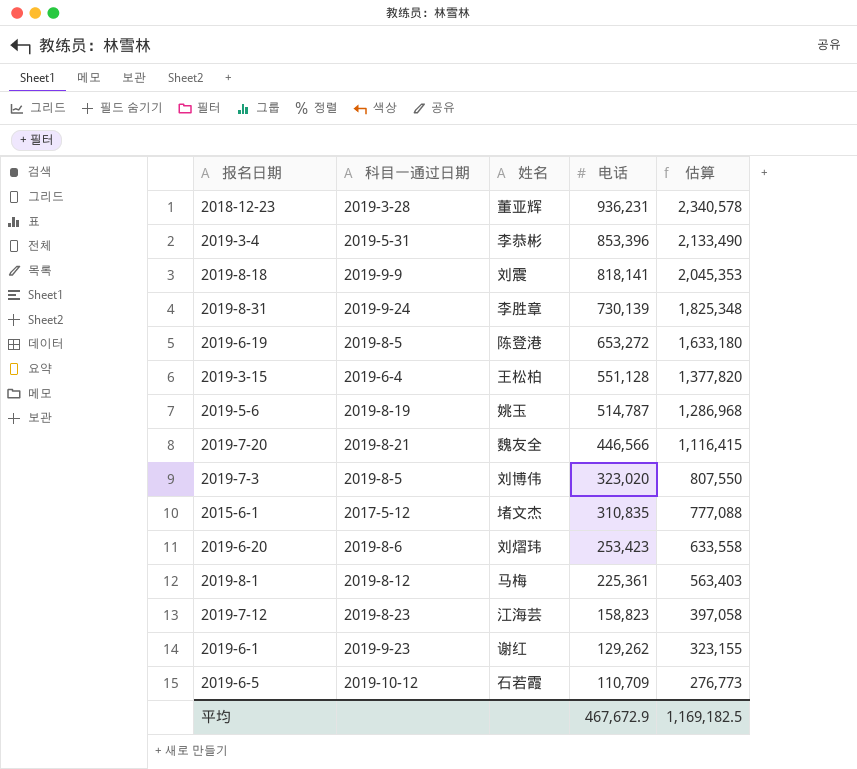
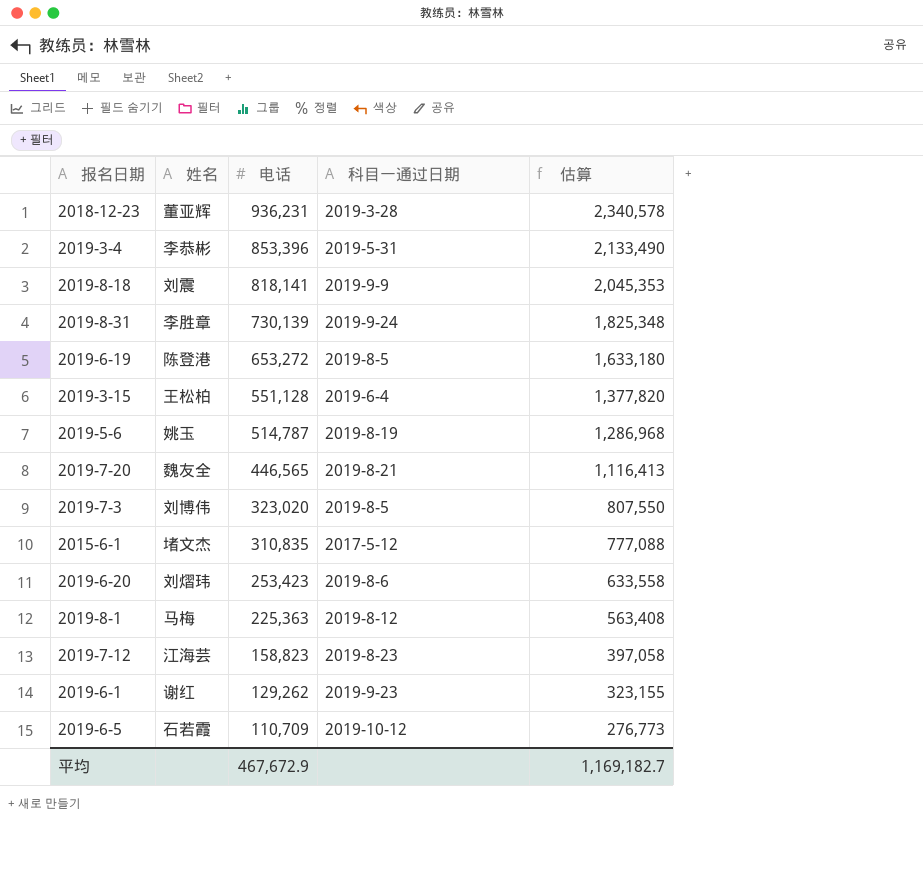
column 科目一通过日期 | position: 2 -> 4
2019-7-20 | 电话: 446,566 -> 446,565
2019-7-20 | 估算: 1,116,415 -> 1,116,413
2019-8-1 | 电话: 225,361 -> 225,363
2019-8-1 | 估算: 563,403 -> 563,408
平均 | 估算: 1,169,182.5 -> 1,169,182.7

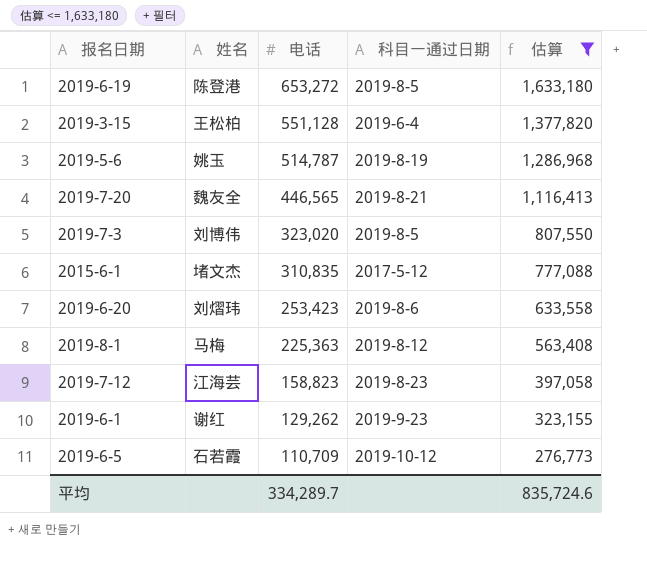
filter: none -> 估算 <= 1,633,180
平均 | 电话: 467,672.9 -> 334,289.7
平均 | 估算: 1,169,182.7 -> 835,724.6

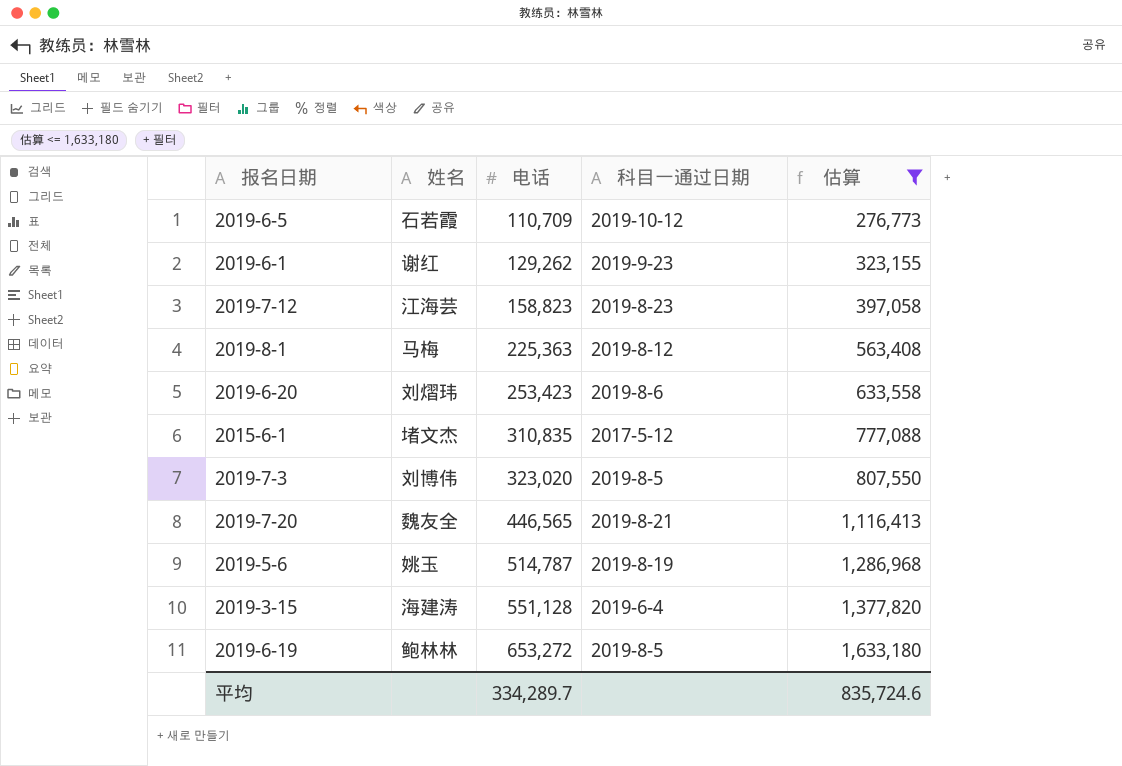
row order: 电话 descending -> 电话 ascending
2019-3-15 | 姓名: 王松柏 -> 海建涛
2019-6-19 | 姓名: 陈登港 -> 鲍林林

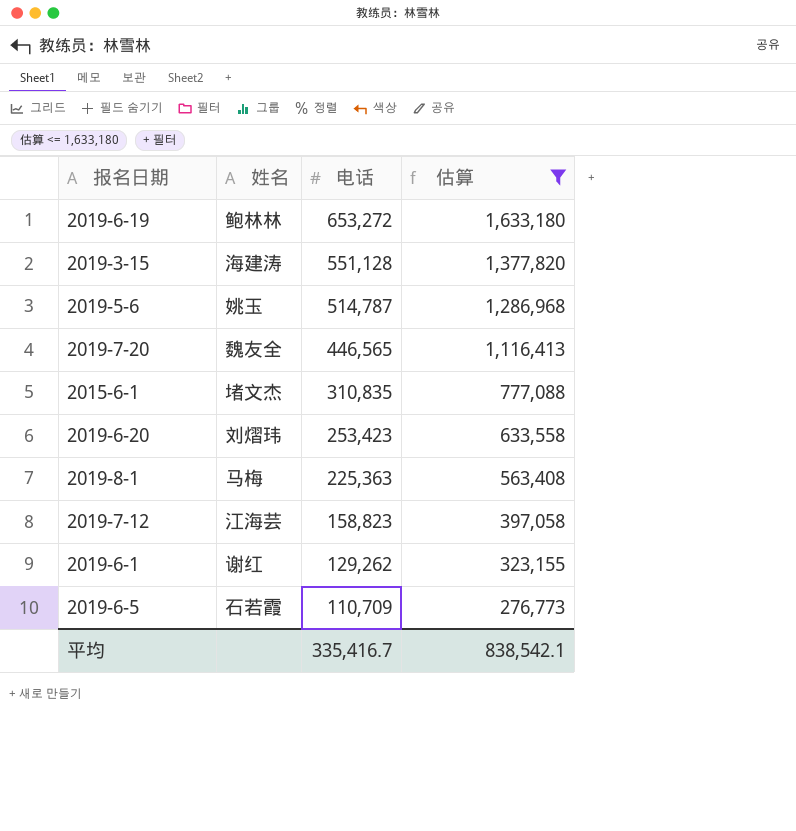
row order: 电话 ascending -> 电话 descending
column 科目一通过日期 | position: 4 -> none
row 2019-7-3: 刘博伟 | 323,020 | 2019-8-5 | 807,550 -> none
平均 | 电话: 334,289.7 -> 335,416.7
平均 | 估算: 835,724.6 -> 838,542.1

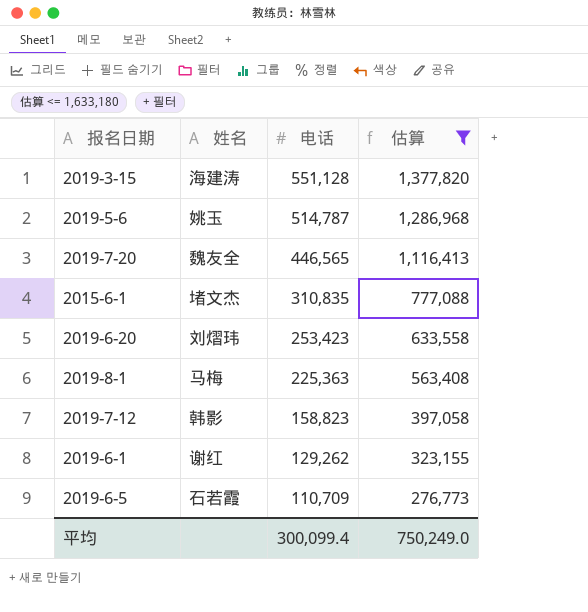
row 2019-6-19: 鲍林林 | 653,272 | 1,633,180 -> none
2019-7-12 | 姓名: 江海芸 -> 韩影
平均 | 电话: 335,416.7 -> 300,099.4
平均 | 估算: 838,542.1 -> 750,249.0

